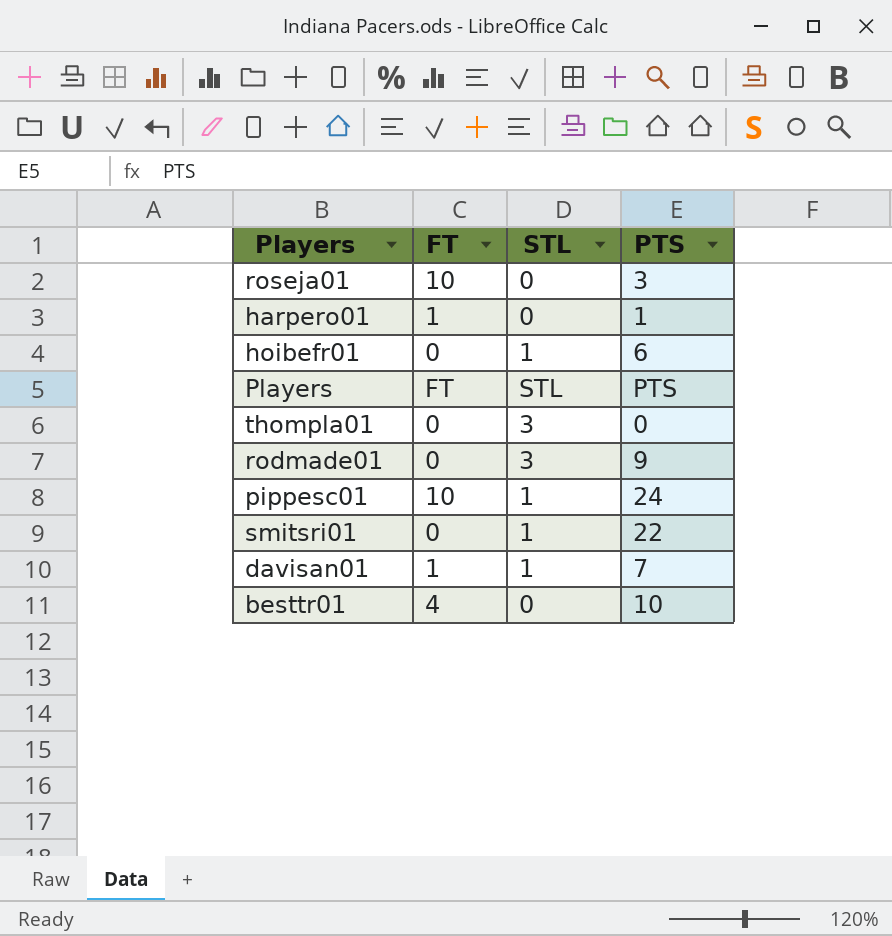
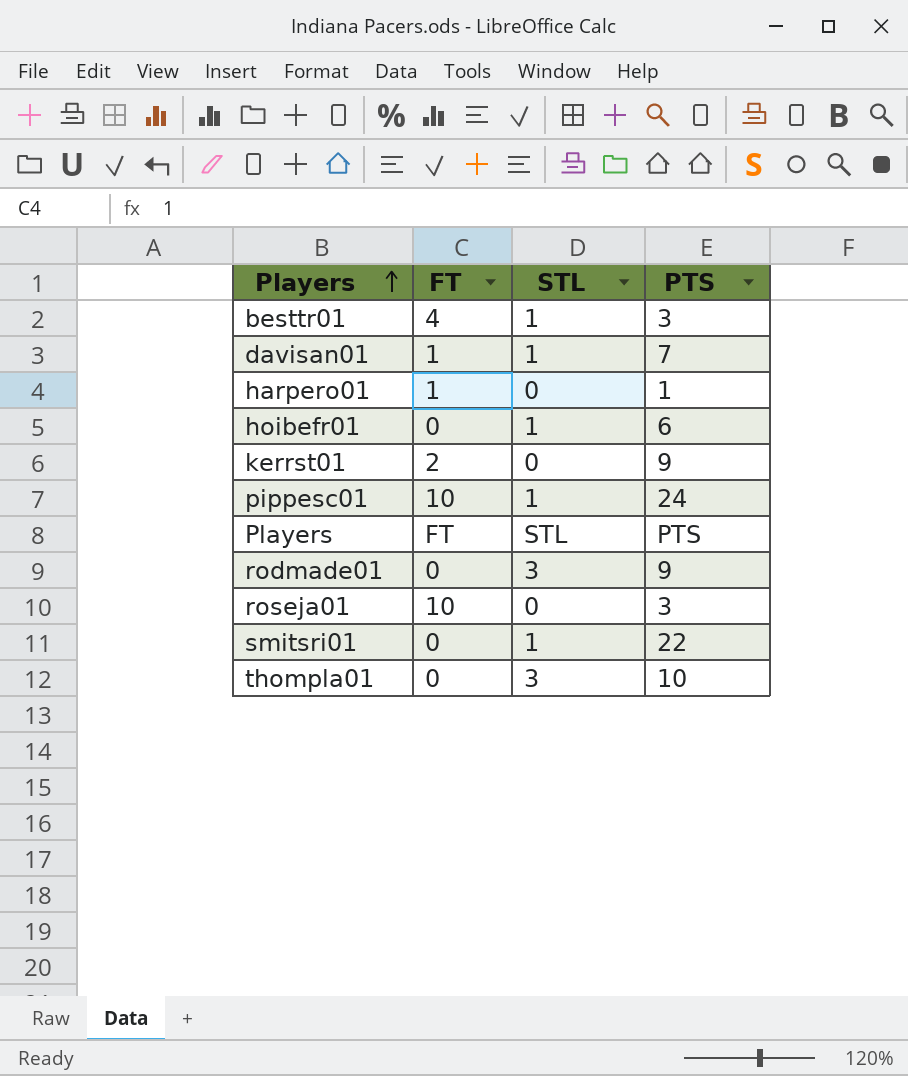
row order: none -> Players ascending
besttr01 | STL: 0 -> 1
besttr01 | PTS: 10 -> 3
row kerrst01: none -> 2 | 0 | 9
thompla01 | PTS: 0 -> 10

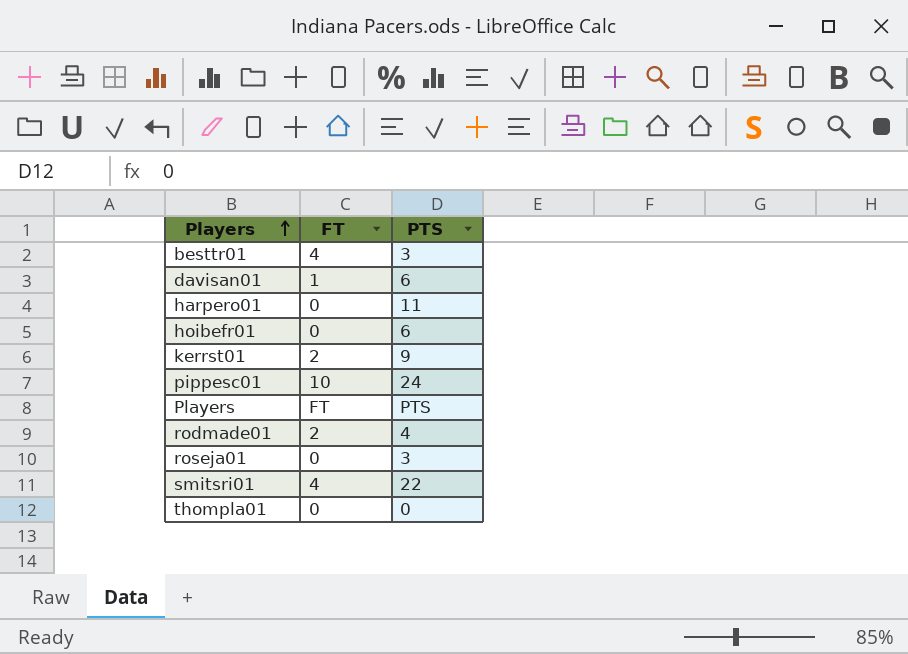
column STL | position: 3 -> none
davisan01 | PTS: 7 -> 6
harpero01 | FT: 1 -> 0
harpero01 | PTS: 1 -> 11
rodmade01 | FT: 0 -> 2
rodmade01 | PTS: 9 -> 4
roseja01 | FT: 10 -> 0
smitsri01 | FT: 0 -> 4
thompla01 | PTS: 10 -> 0

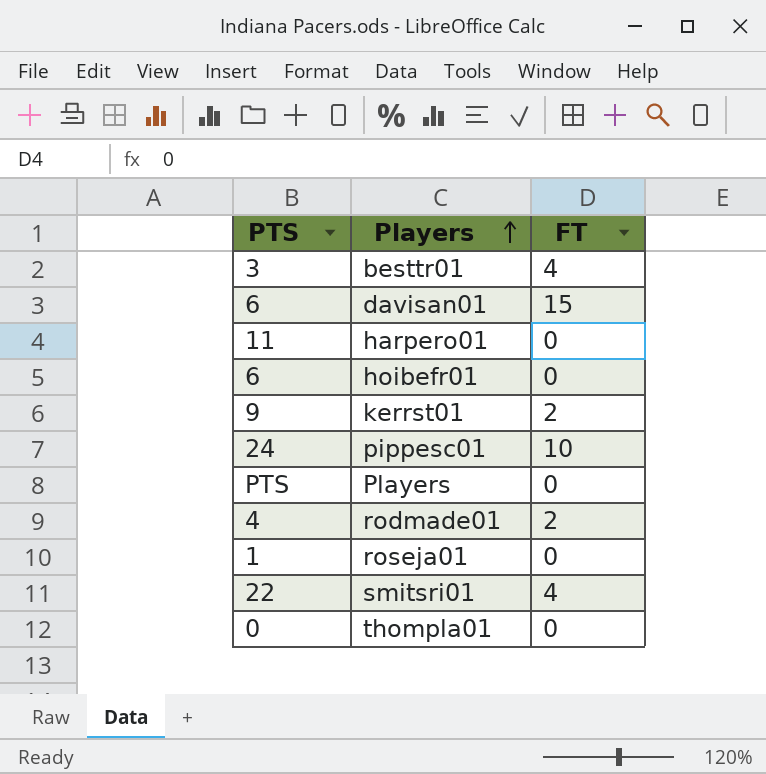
column PTS | position: 3 -> 1
davisan01 | FT: 1 -> 15
Players | FT: FT -> 0
roseja01 | PTS: 3 -> 1

